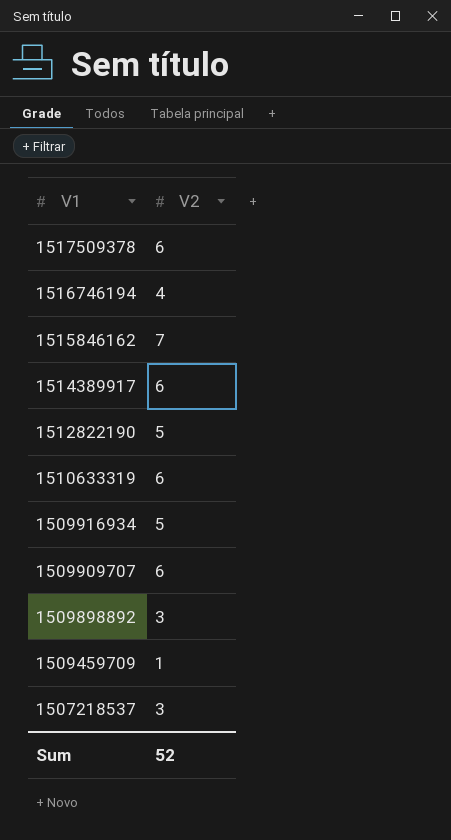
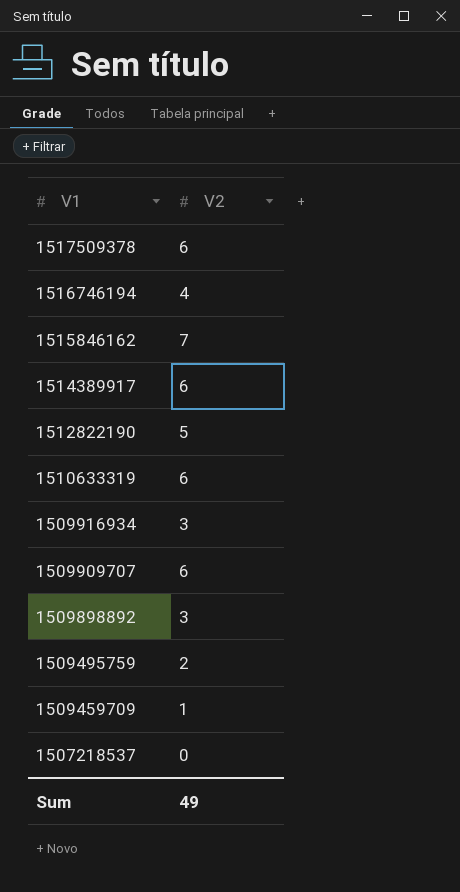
1509916934 | V2: 5 -> 3
row 1509495759: none -> 2
1507218537 | V2: 3 -> 0
Sum | V2: 52 -> 49

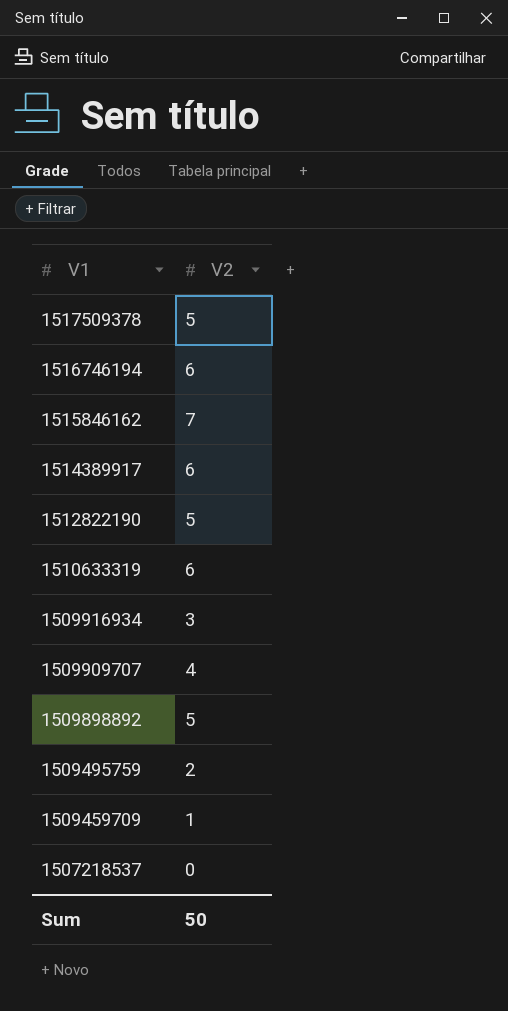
1517509378 | V2: 6 -> 5
1516746194 | V2: 4 -> 6
1509909707 | V2: 6 -> 4
1509898892 | V2: 3 -> 5
Sum | V2: 49 -> 50

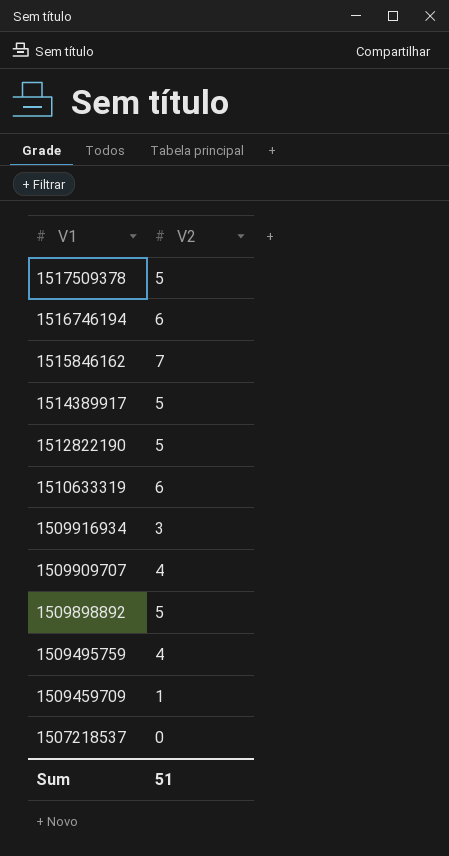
1514389917 | V2: 6 -> 5
1509495759 | V2: 2 -> 4
Sum | V2: 50 -> 51

